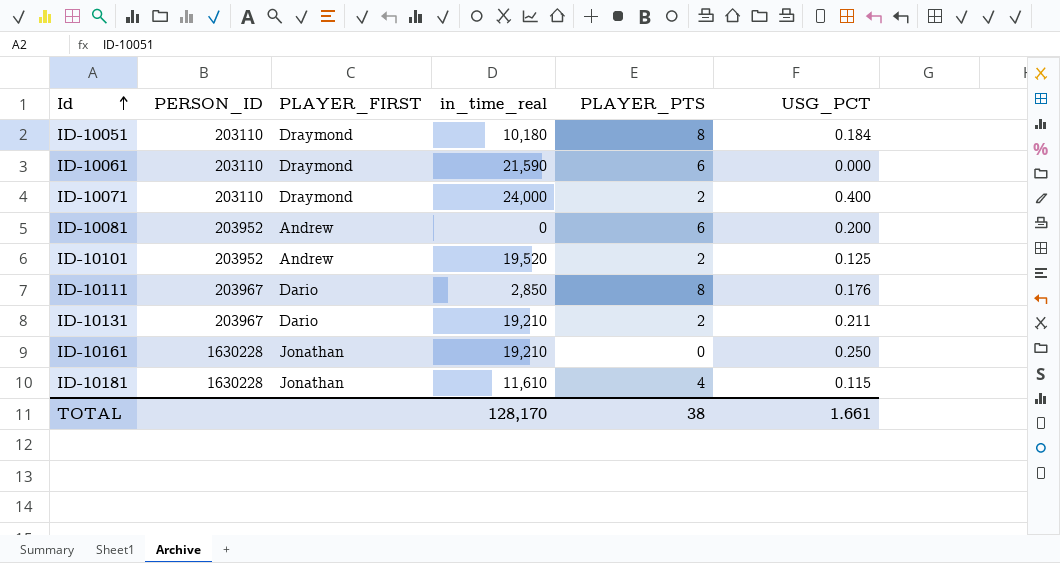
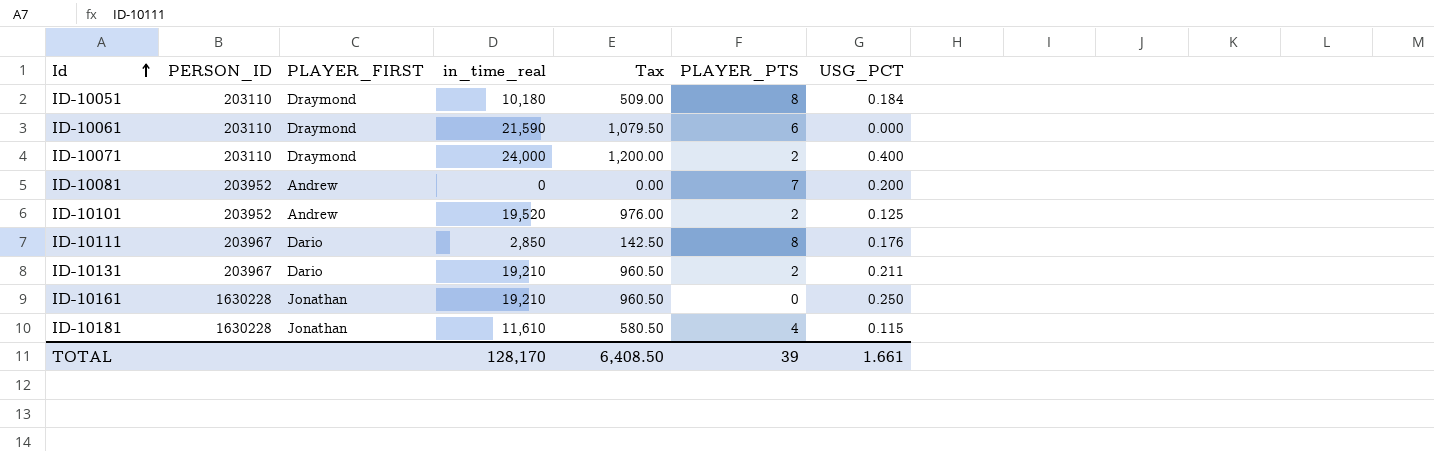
column Tax | formula: none -> [in_time_real] * 0.05
ID-10081 | PLAYER_PTS: 6 -> 7
TOTAL | PLAYER_PTS: 38 -> 39

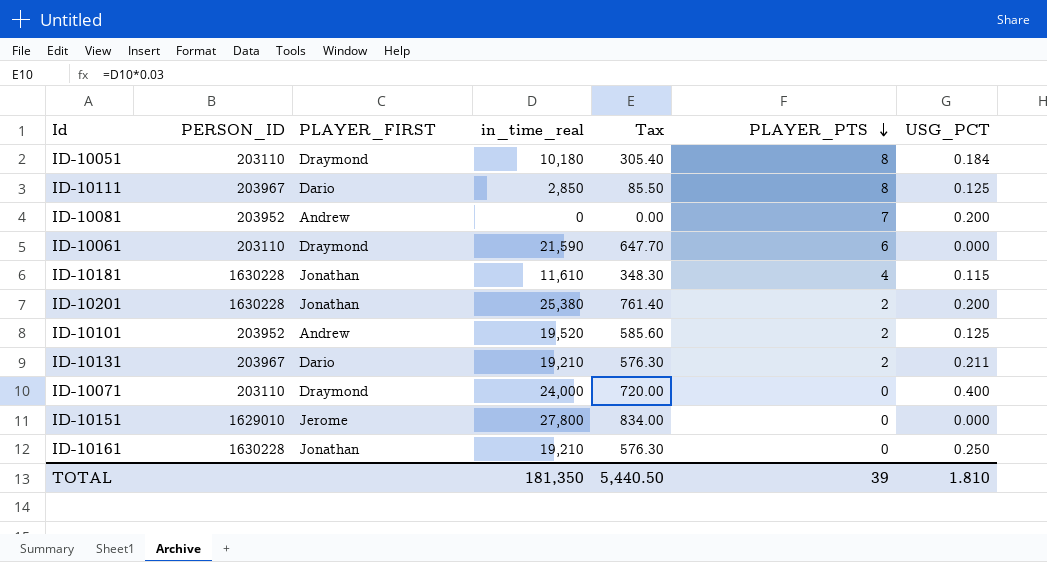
row order: Id ascending -> PLAYER_PTS descending
column Tax | formula: [in_time_real] * 0.05 -> [in_time_real] * 0.03
ID-10111 | USG_PCT: 0.176 -> 0.125
row ID-10201: none -> 1630228 | Jonathan | 25,380 | 761.40 | 2 | 0.200
ID-10071 | PLAYER_PTS: 2 -> 0
row ID-10151: none -> 1629010 | Jerome | 27,800 | 834.00 | 0 | 0.000
TOTAL | in_time_real: 128,170 -> 181,350
TOTAL | Tax: 6,408.50 -> 5,440.50
TOTAL | USG_PCT: 1.661 -> 1.810

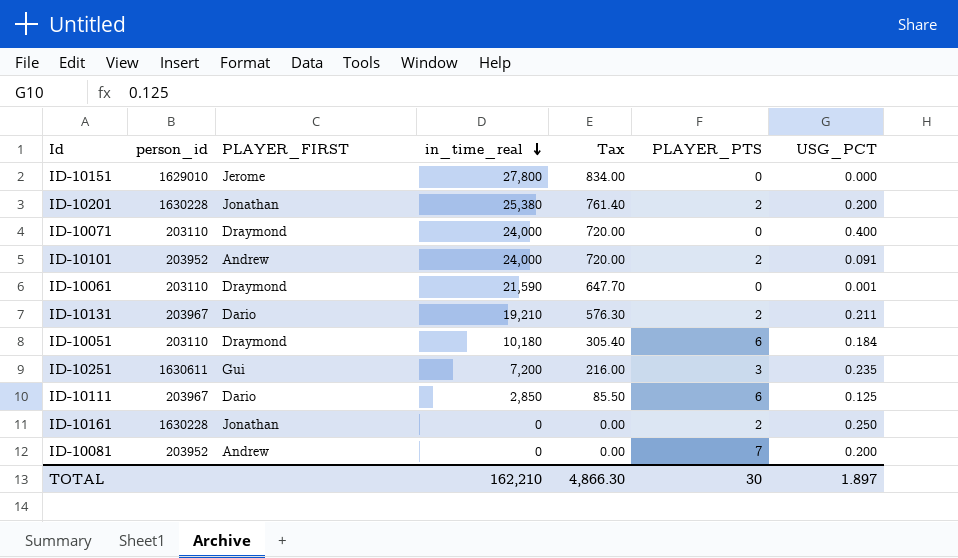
row order: PLAYER_PTS descending -> in_time_real descending
column name: PERSON_ID -> person_id
row ID-10181: 1630228 | Jonathan | 11,610 | 348.30 | 4 | 0.115 -> none
ID-10101 | in_time_real: 19,520 -> 24,000
ID-10101 | Tax: 585.60 -> 720.00
ID-10101 | USG_PCT: 0.125 -> 0.091
ID-10061 | PLAYER_PTS: 6 -> 0
ID-10061 | USG_PCT: 0.000 -> 0.001
ID-10051 | PLAYER_PTS: 8 -> 6
row ID-10251: none -> 1630611 | Gui | 7,200 | 216.00 | 3 | 0.235
ID-10111 | PLAYER_PTS: 8 -> 6
ID-10161 | in_time_real: 19,210 -> 0
ID-10161 | Tax: 576.30 -> 0.00
ID-10161 | PLAYER_PTS: 0 -> 2
TOTAL | in_time_real: 181,350 -> 162,210
TOTAL | Tax: 5,440.50 -> 4,866.30
TOTAL | PLAYER_PTS: 39 -> 30
TOTAL | USG_PCT: 1.810 -> 1.897

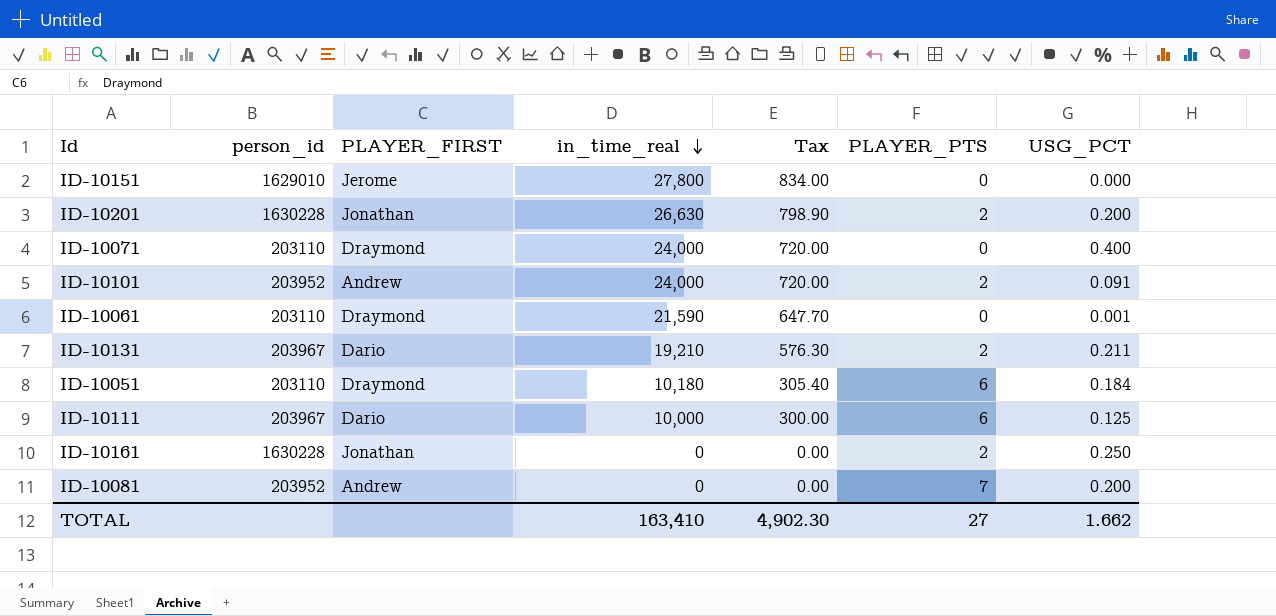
row ID-10251: 1630611 | Gui | 7,200 | 216.00 | 3 | 0.235 -> none
ID-10201 | in_time_real: 25,380 -> 26,630
ID-10201 | Tax: 761.40 -> 798.90
ID-10111 | in_time_real: 2,850 -> 10,000
ID-10111 | Tax: 85.50 -> 300.00
TOTAL | in_time_real: 162,210 -> 163,410
TOTAL | Tax: 4,866.30 -> 4,902.30
TOTAL | PLAYER_PTS: 30 -> 27
TOTAL | USG_PCT: 1.897 -> 1.662

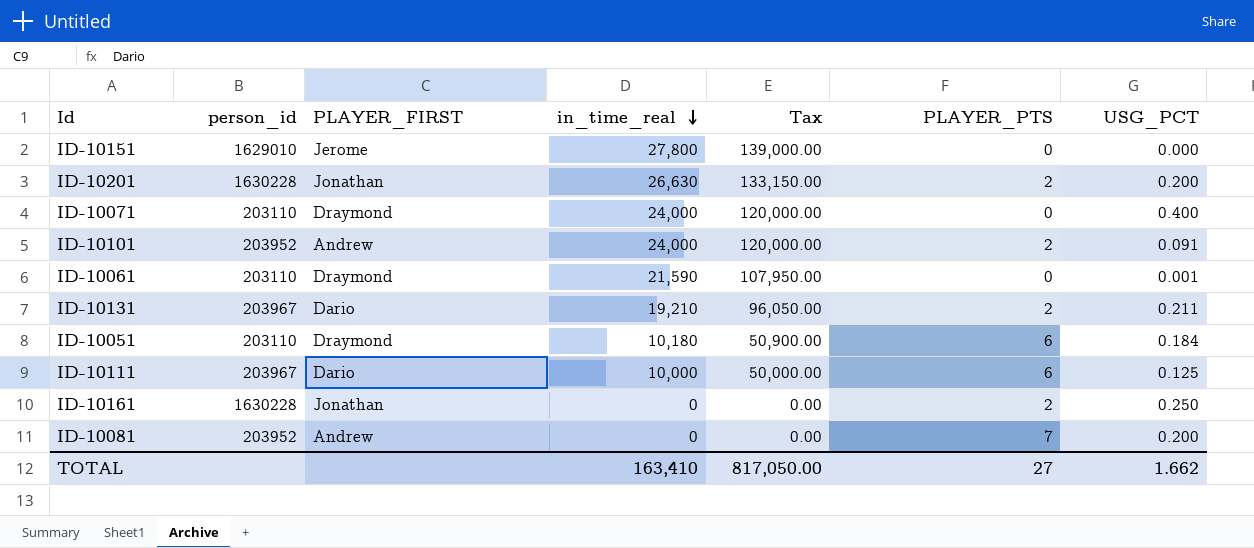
column Tax | formula: [in_time_real] * 0.03 -> [in_time_real] * 5
TOTAL | Tax: 4,902.30 -> 817,050.00

